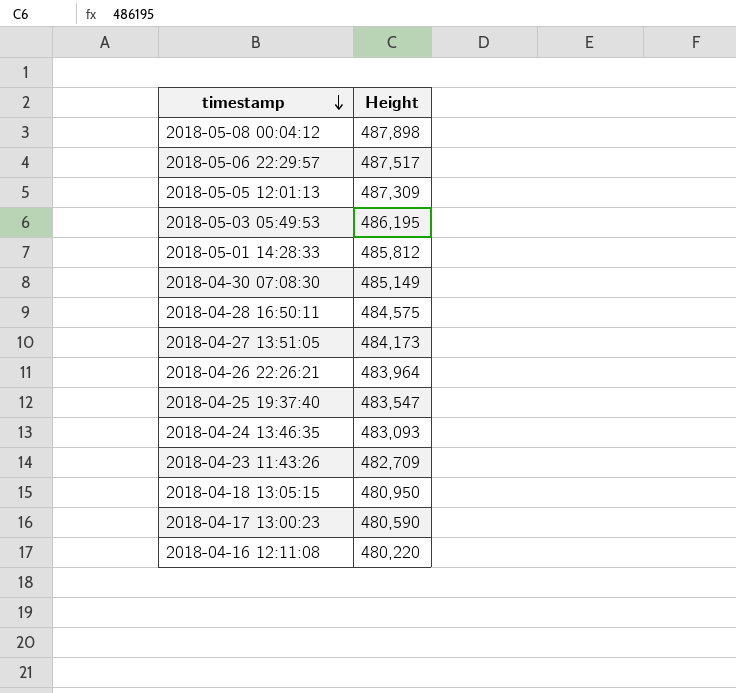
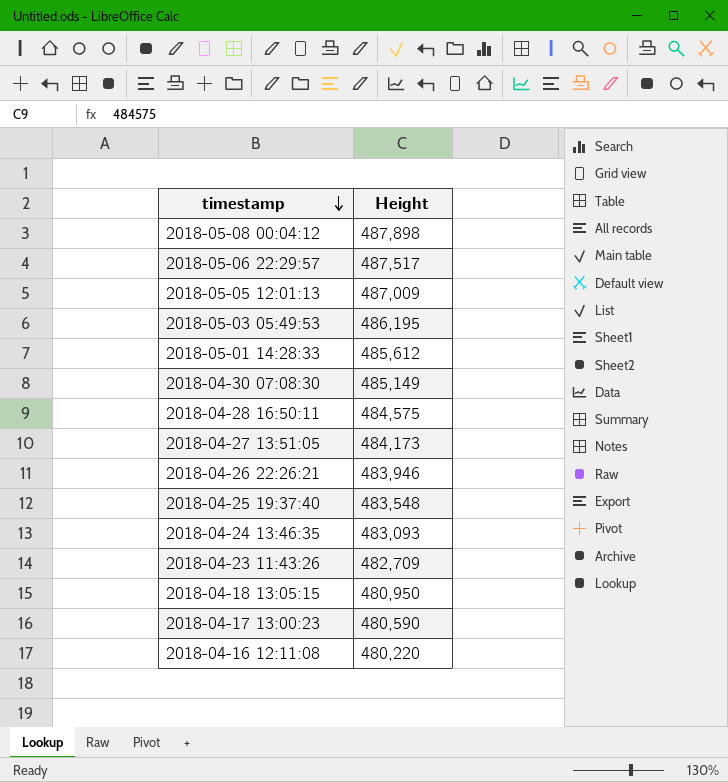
2018-05-05 12:01:13 | Height: 487,309 -> 487,009
2018-05-01 14:28:33 | Height: 485,812 -> 485,612
2018-04-26 22:26:21 | Height: 483,964 -> 483,946
2018-04-25 19:37:40 | Height: 483,547 -> 483,548

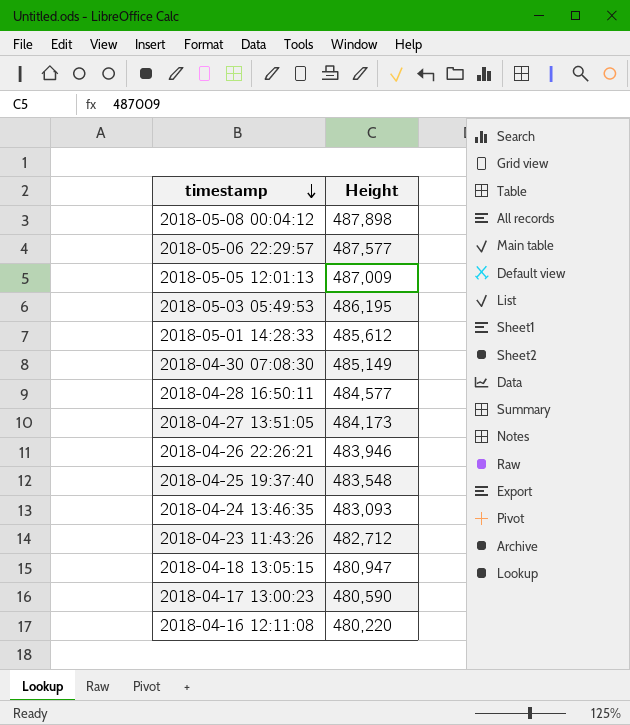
2018-05-06 22:29:57 | Height: 487,517 -> 487,577
2018-04-28 16:50:11 | Height: 484,575 -> 484,577
2018-04-23 11:43:26 | Height: 482,709 -> 482,712
2018-04-18 13:05:15 | Height: 480,950 -> 480,947

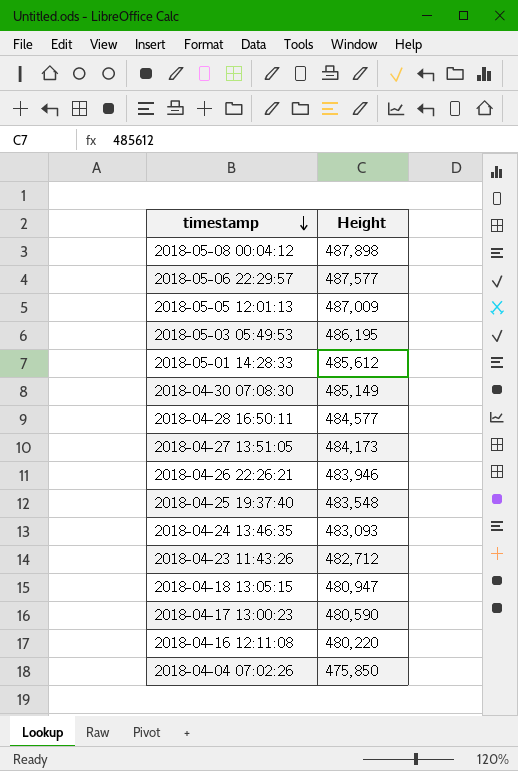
row 2018-04-04 07:02:26: none -> 475,850

